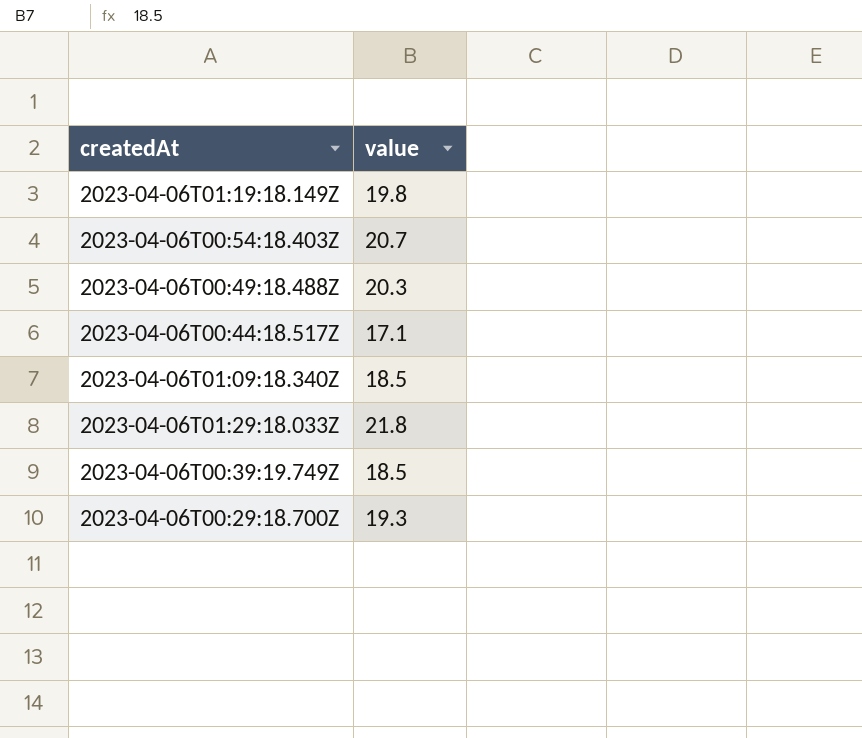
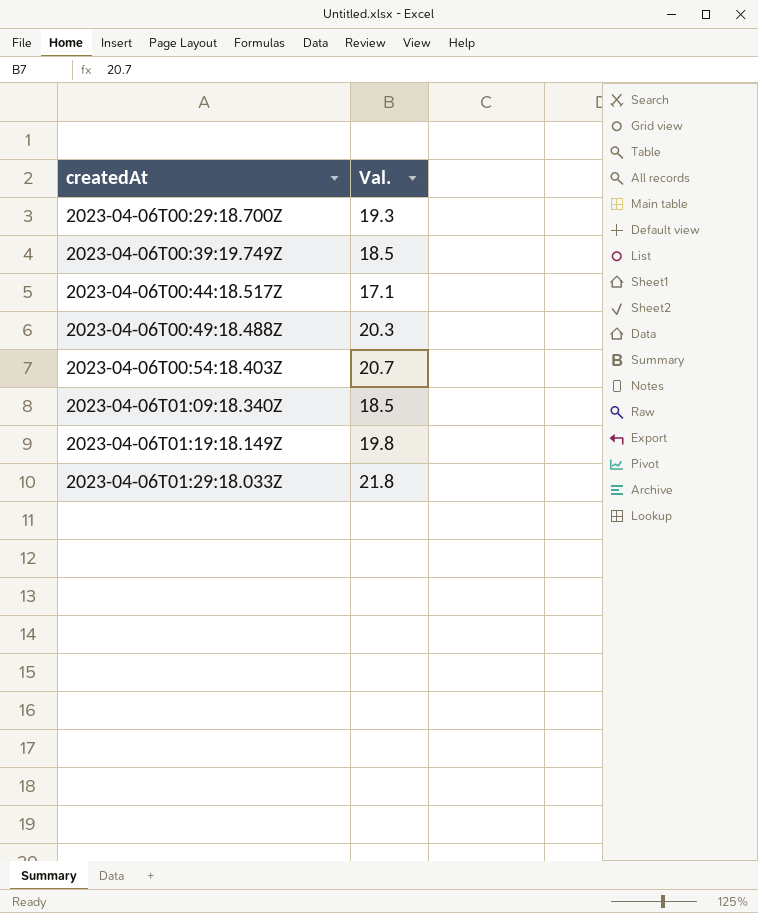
row order: none -> createdAt ascending
column name: value -> Val.

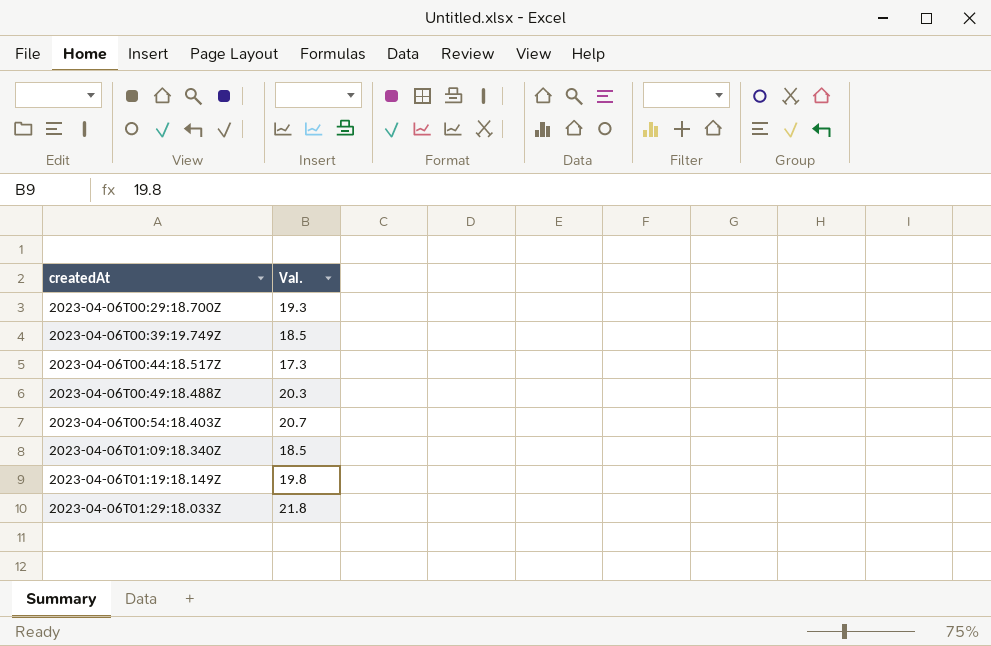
2023-04-06T00:44:18.517Z | Val.: 17.1 -> 17.3

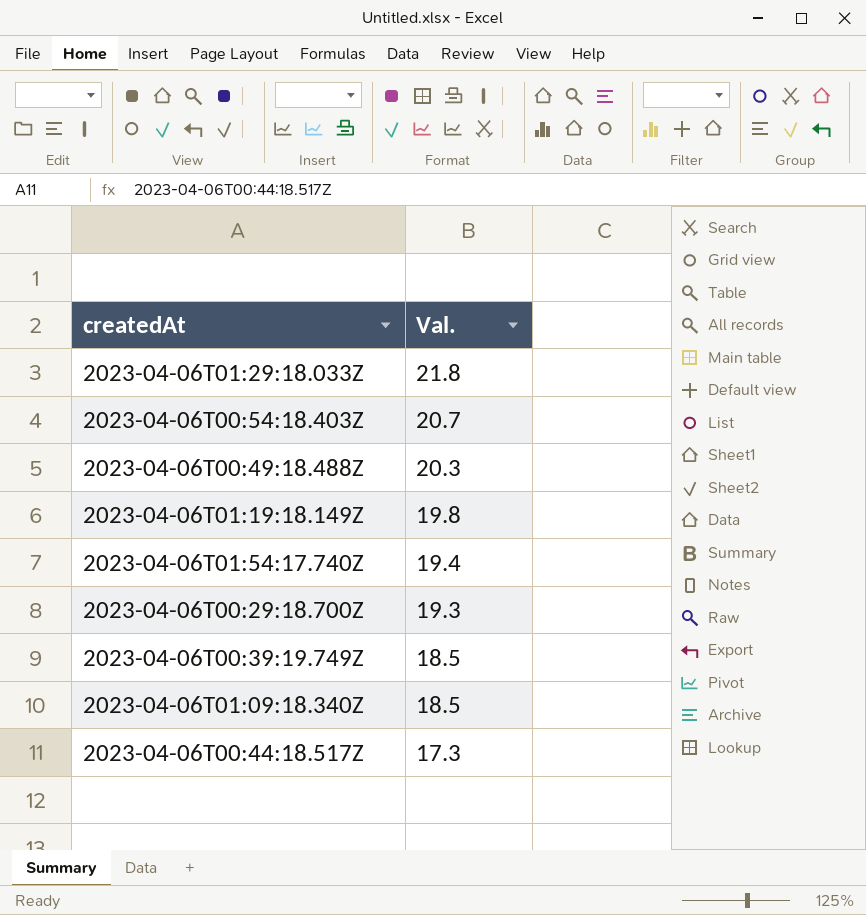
row order: createdAt ascending -> Val. descending
row 2023-04-06T01:54:17.740Z: none -> 19.4

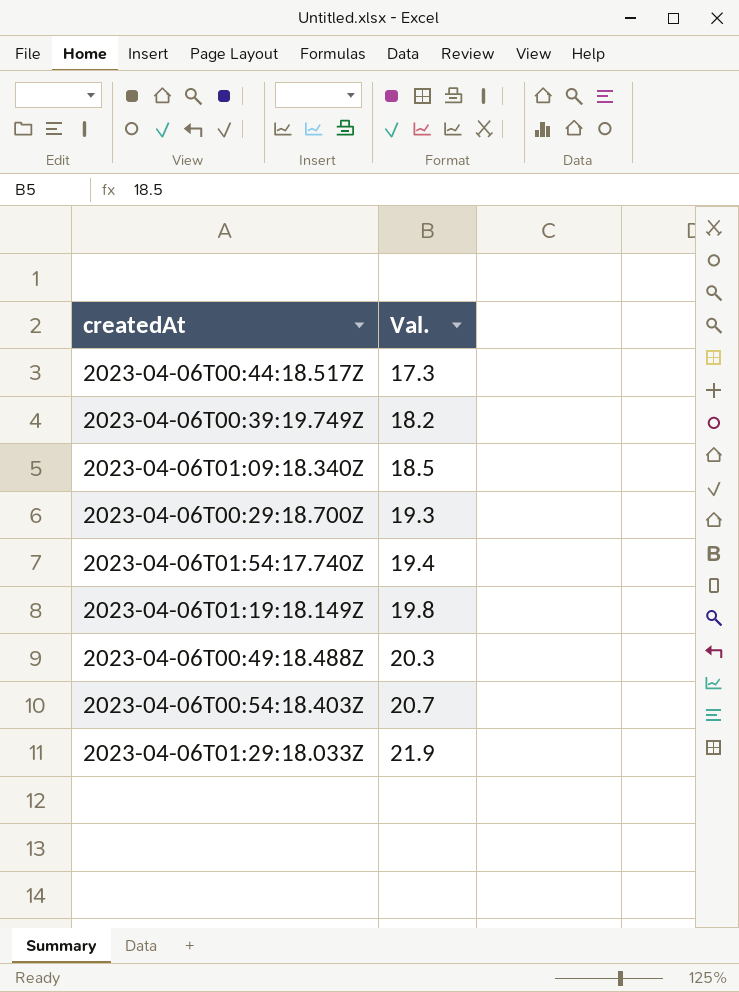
row order: Val. descending -> Val. ascending
2023-04-06T00:39:19.749Z | Val.: 18.5 -> 18.2
2023-04-06T01:29:18.033Z | Val.: 21.8 -> 21.9

